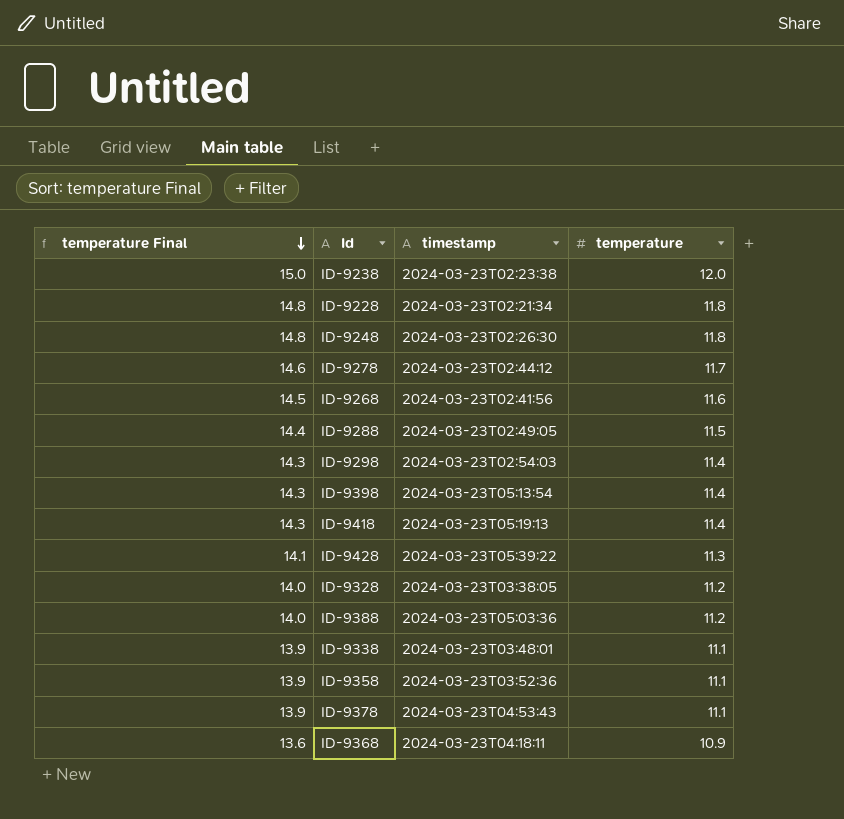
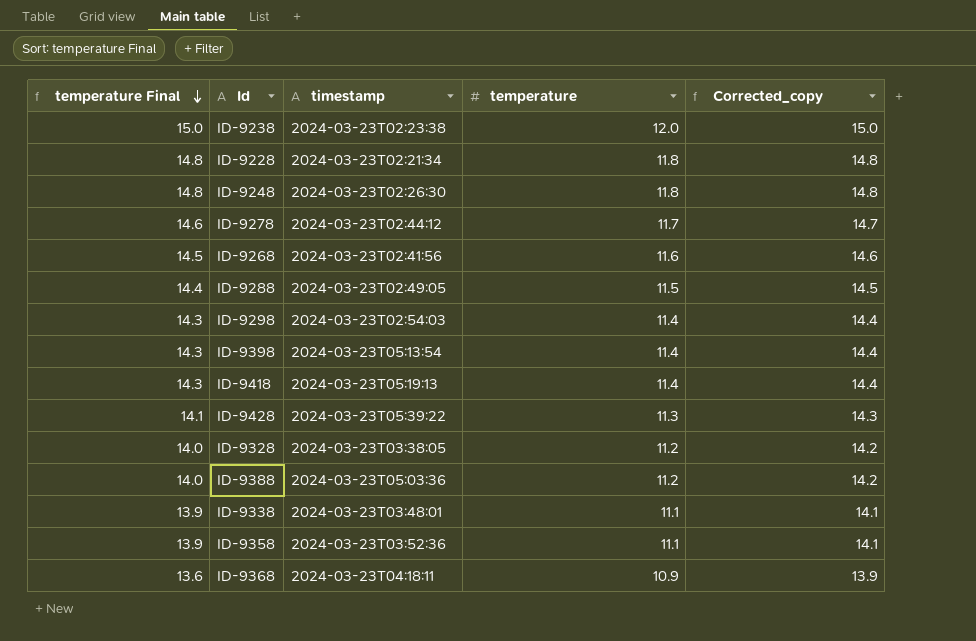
column Corrected_copy | formula: none -> [temperature] + 3
row ID-9378: 13.9 | 2024-03-23T04:53:43 | 11.1 -> none

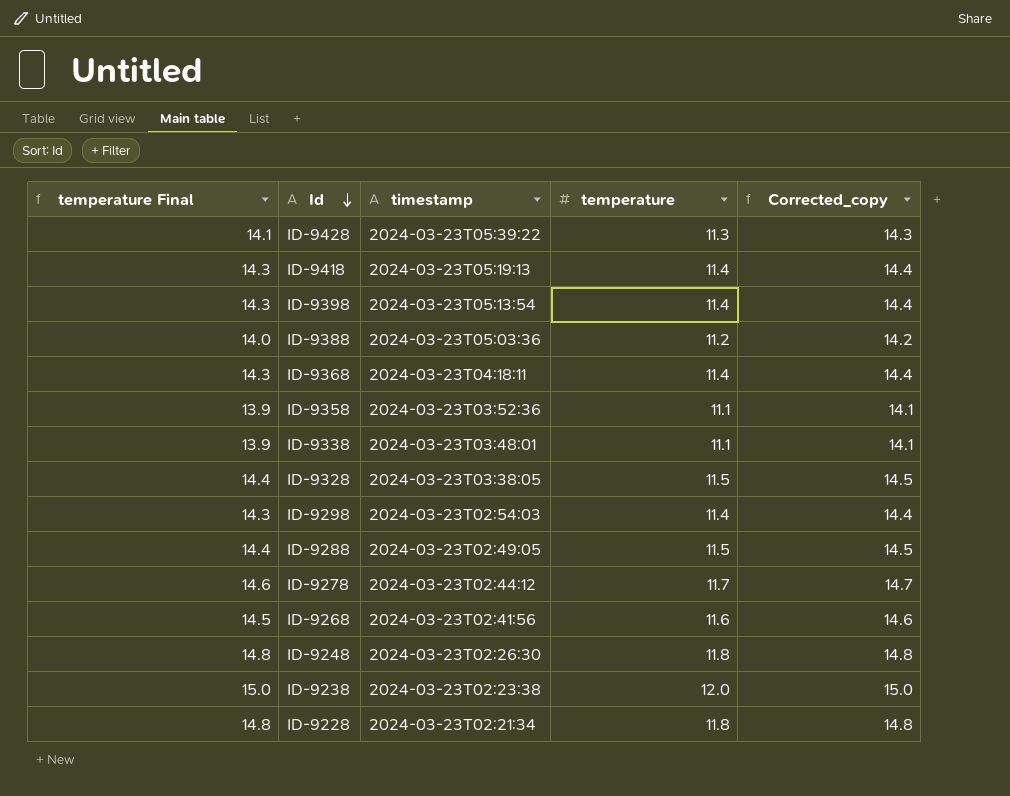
row order: temperature Final descending -> Id descending
ID-9368 | temperature Final: 13.6 -> 14.3
ID-9368 | temperature: 10.9 -> 11.4
ID-9368 | Corrected_copy: 13.9 -> 14.4
ID-9328 | temperature Final: 14.0 -> 14.4
ID-9328 | temperature: 11.2 -> 11.5
ID-9328 | Corrected_copy: 14.2 -> 14.5

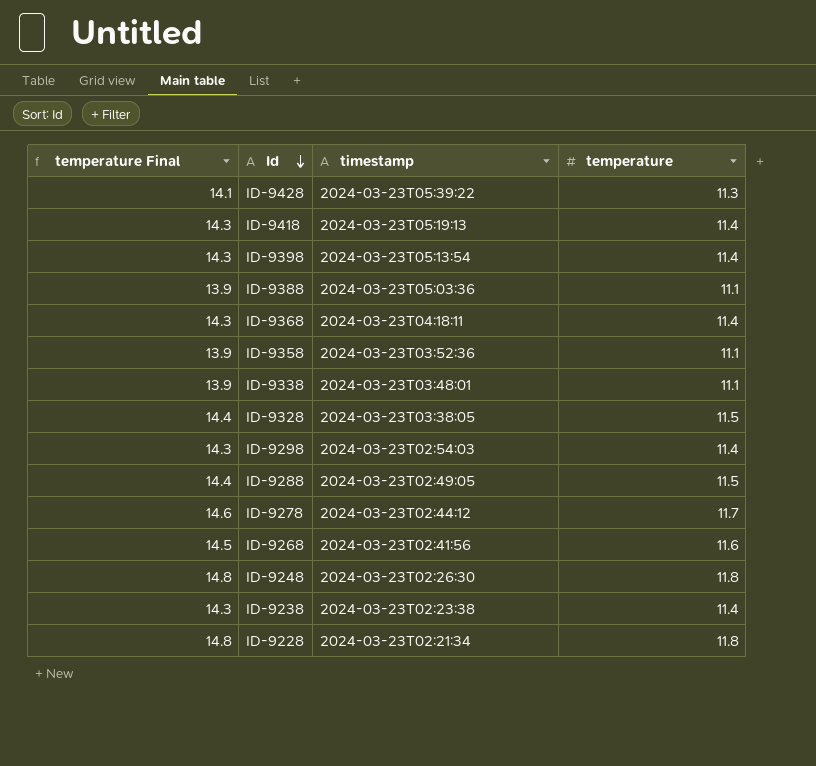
column Corrected_copy | formula: [temperature] + 3 -> none
ID-9388 | temperature Final: 14.0 -> 13.9
ID-9388 | temperature: 11.2 -> 11.1
ID-9238 | temperature Final: 15.0 -> 14.3
ID-9238 | temperature: 12.0 -> 11.4

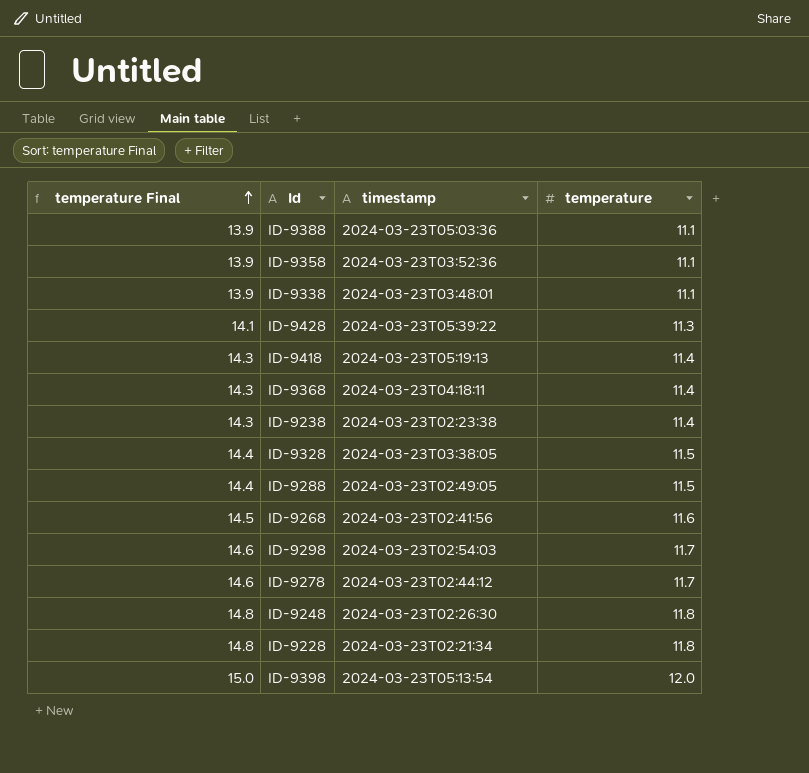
row order: Id descending -> temperature Final ascending
ID-9298 | temperature Final: 14.3 -> 14.6
ID-9298 | temperature: 11.4 -> 11.7
ID-9398 | temperature Final: 14.3 -> 15.0
ID-9398 | temperature: 11.4 -> 12.0

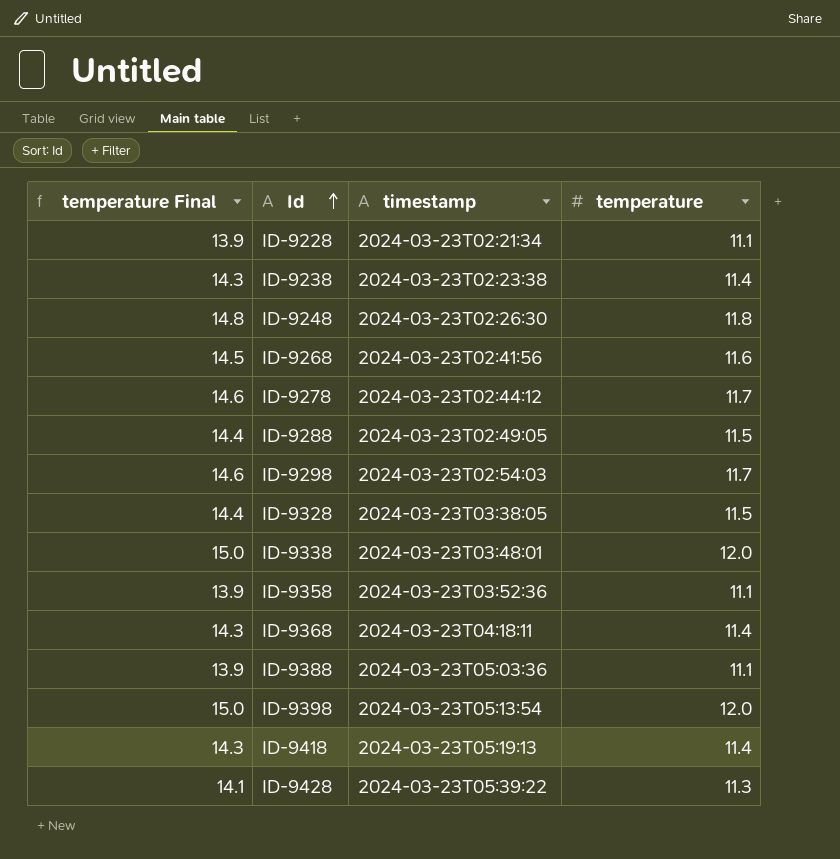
row order: temperature Final ascending -> Id ascending
ID-9228 | temperature Final: 14.8 -> 13.9
ID-9228 | temperature: 11.8 -> 11.1
ID-9338 | temperature Final: 13.9 -> 15.0
ID-9338 | temperature: 11.1 -> 12.0

